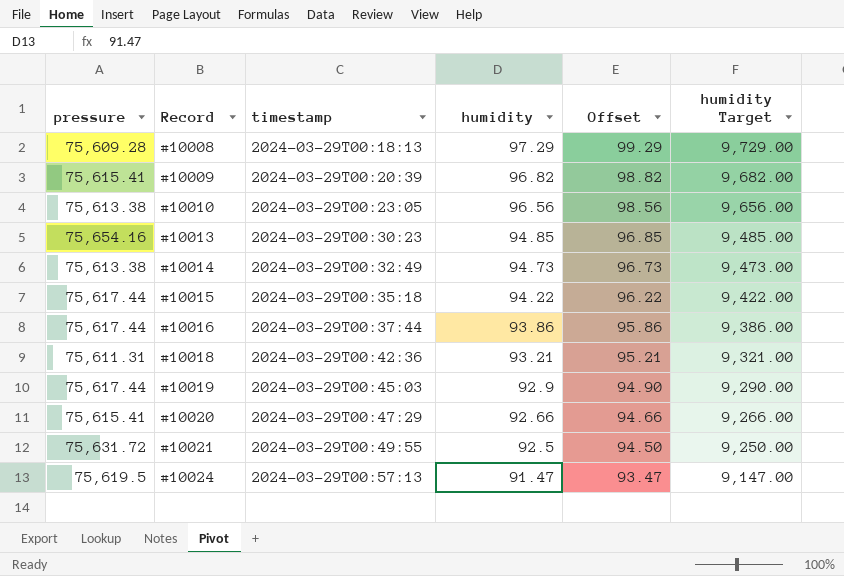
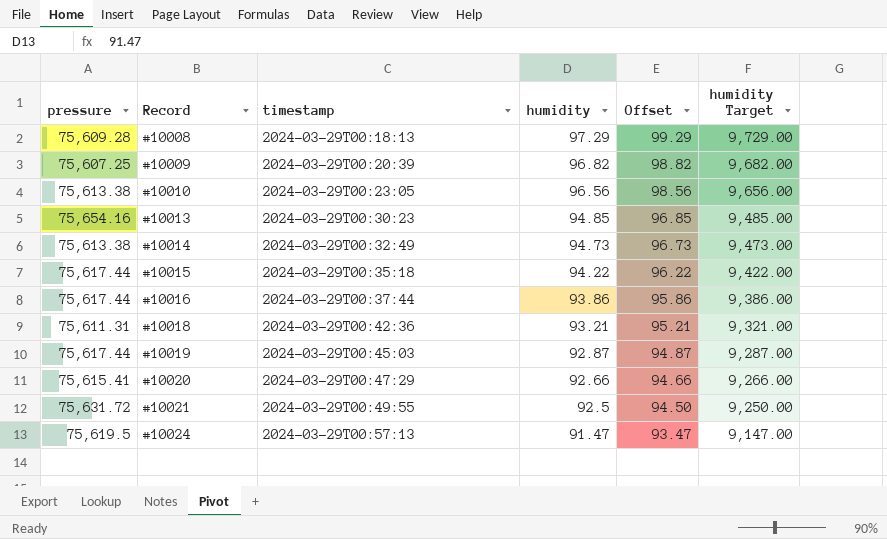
#10009 | pressure: 75,615.41 -> 75,607.25
#10019 | humidity: 92.9 -> 92.87
#10019 | Offset: 94.90 -> 94.87
#10019 | humidity Target: 9,290.00 -> 9,287.00

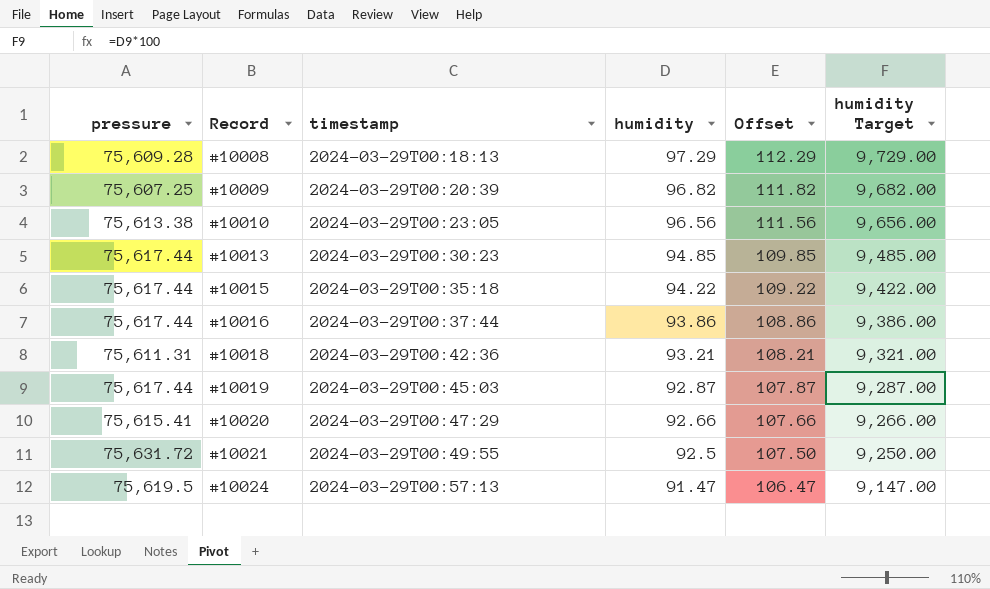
column Offset | formula: [humidity] + 2 -> [humidity] + 15
row #10014: 75,613.38 | 2024-03-29T00:32:49 | 94.73 | 96.73 | 9,473.00 -> none
#10013 | pressure: 75,654.16 -> 75,617.44

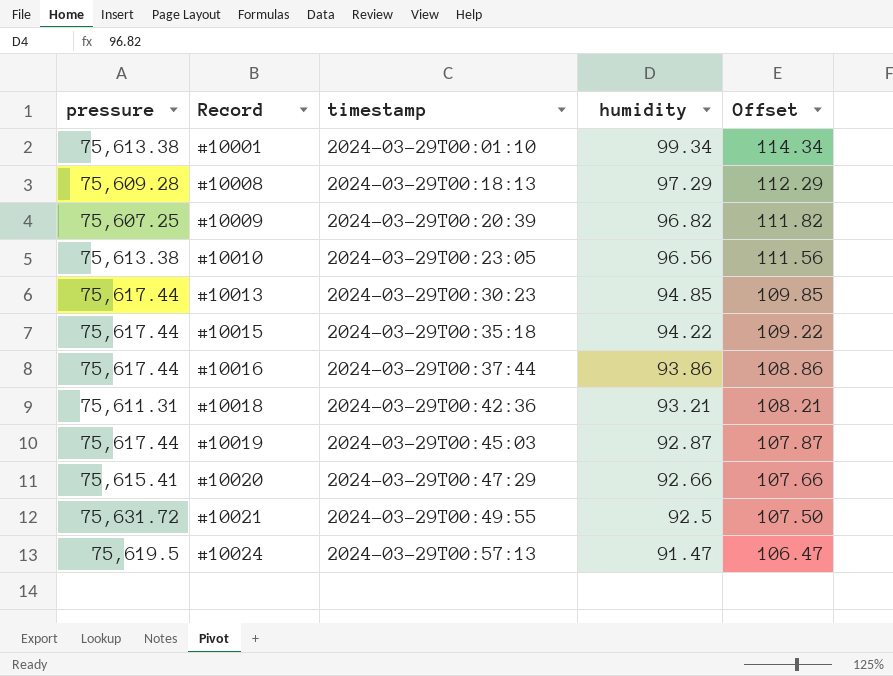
column humidity Target | formula: [humidity] * 100 -> none
row #10001: none -> 75,613.38 | 2024-03-29T00:01:10 | 99.34 | 114.34

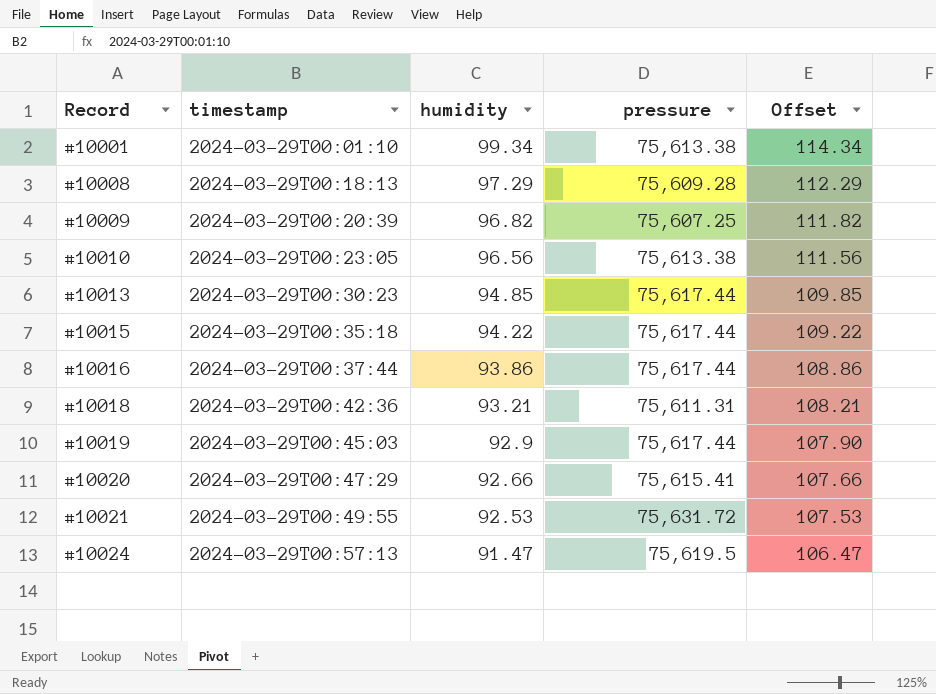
column pressure | position: 1 -> 4
#10019 | humidity: 92.87 -> 92.9
#10019 | Offset: 107.87 -> 107.90
#10021 | humidity: 92.5 -> 92.53
#10021 | Offset: 107.50 -> 107.53

